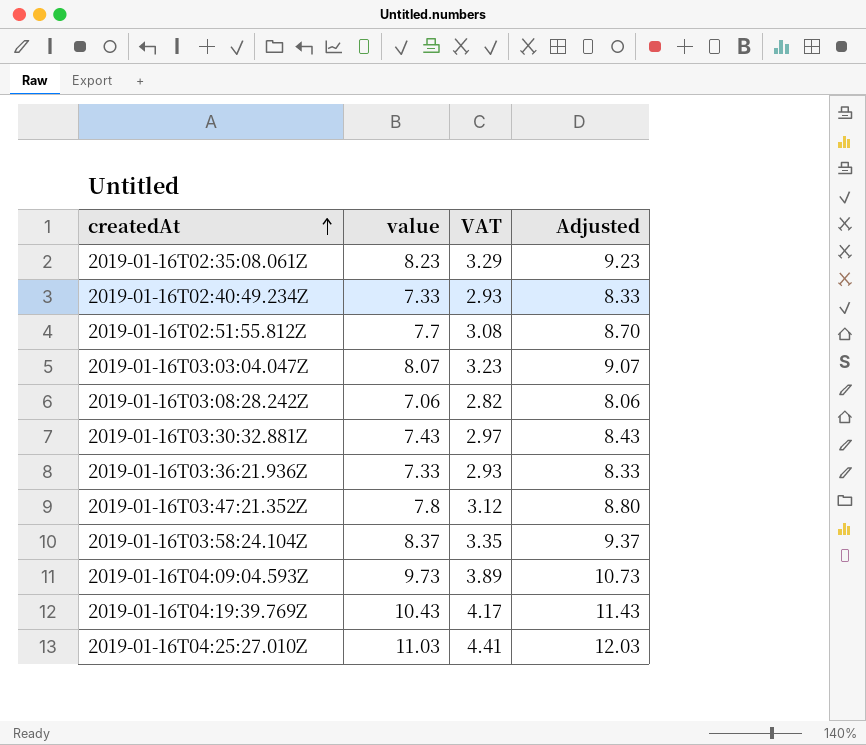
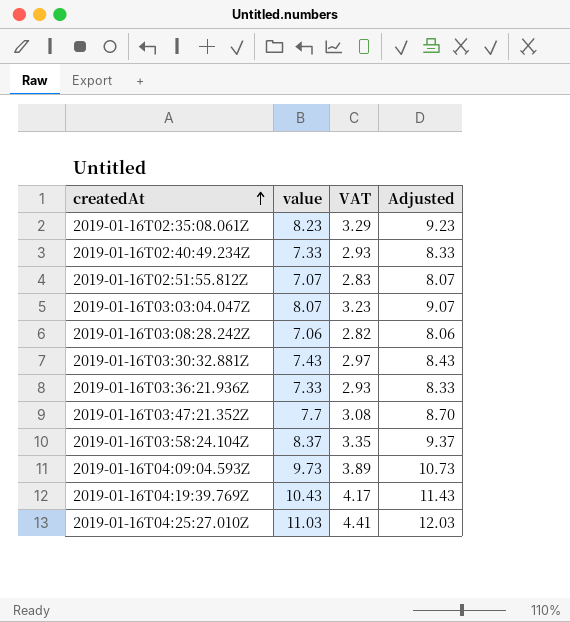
2019-01-16T02:51:55.812Z | value: 7.7 -> 7.07
2019-01-16T02:51:55.812Z | VAT: 3.08 -> 2.83
2019-01-16T02:51:55.812Z | Adjusted: 8.70 -> 8.07
2019-01-16T03:47:21.352Z | value: 7.8 -> 7.7
2019-01-16T03:47:21.352Z | VAT: 3.12 -> 3.08
2019-01-16T03:47:21.352Z | Adjusted: 8.80 -> 8.70

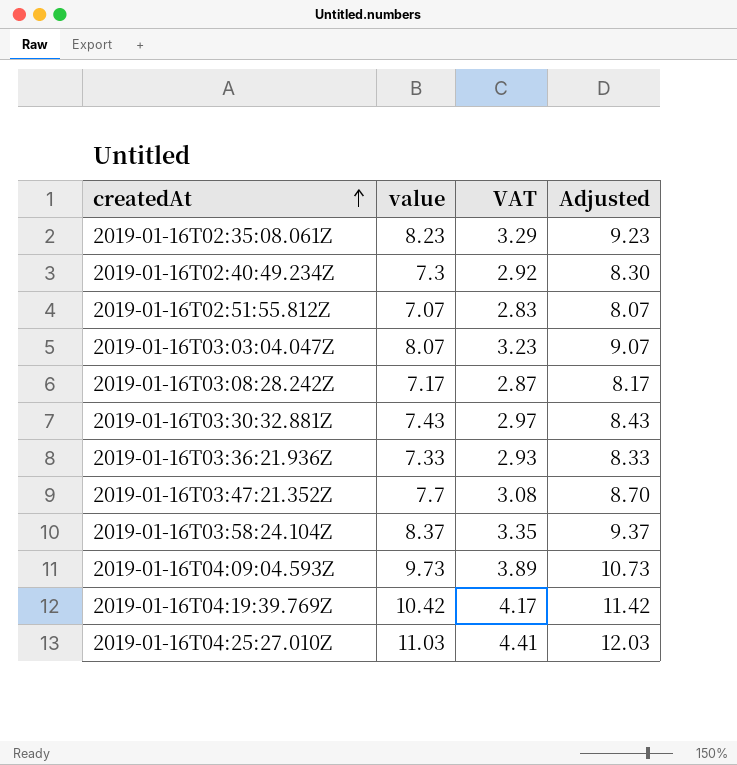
2019-01-16T02:40:49.234Z | value: 7.33 -> 7.3
2019-01-16T02:40:49.234Z | VAT: 2.93 -> 2.92
2019-01-16T02:40:49.234Z | Adjusted: 8.33 -> 8.30
2019-01-16T03:08:28.242Z | value: 7.06 -> 7.17
2019-01-16T03:08:28.242Z | VAT: 2.82 -> 2.87
2019-01-16T03:08:28.242Z | Adjusted: 8.06 -> 8.17
2019-01-16T04:19:39.769Z | value: 10.43 -> 10.42
2019-01-16T04:19:39.769Z | Adjusted: 11.43 -> 11.42

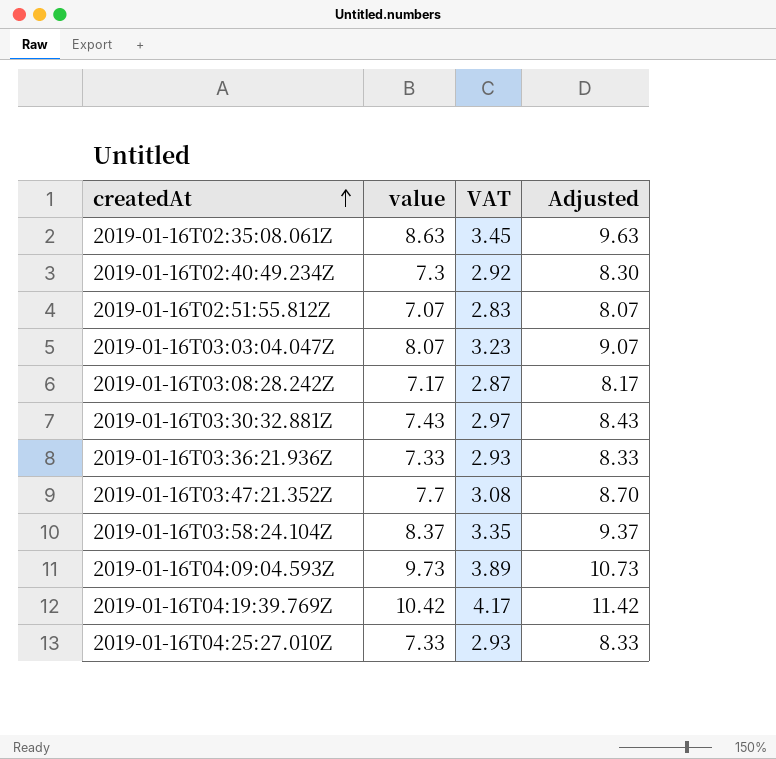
2019-01-16T02:35:08.061Z | value: 8.23 -> 8.63
2019-01-16T02:35:08.061Z | VAT: 3.29 -> 3.45
2019-01-16T02:35:08.061Z | Adjusted: 9.23 -> 9.63
2019-01-16T04:25:27.010Z | value: 11.03 -> 7.33
2019-01-16T04:25:27.010Z | VAT: 4.41 -> 2.93
2019-01-16T04:25:27.010Z | Adjusted: 12.03 -> 8.33

